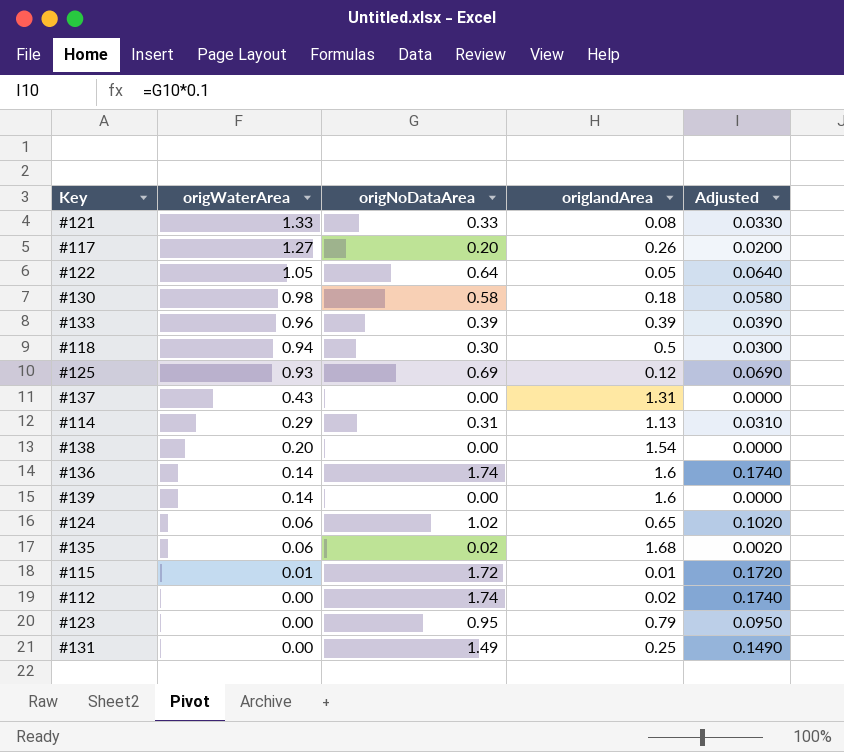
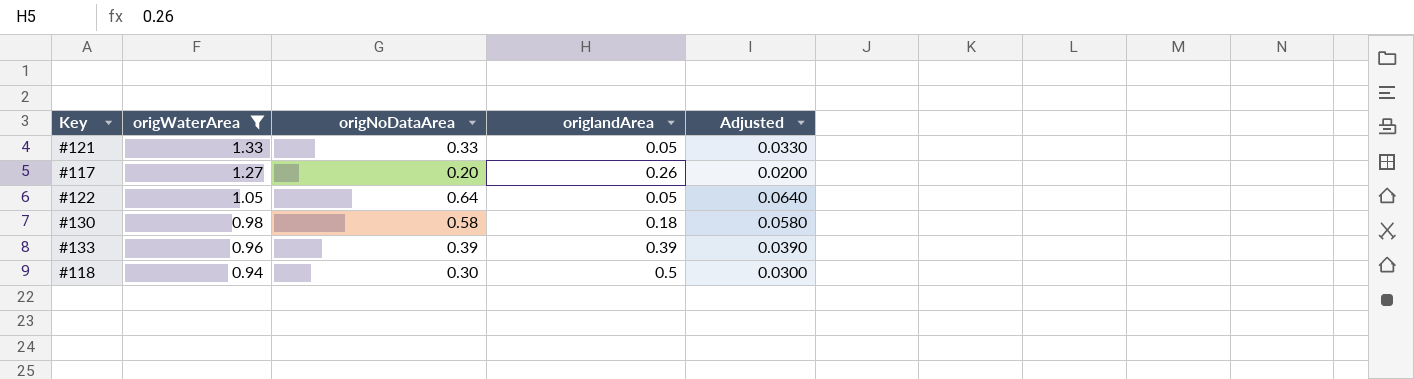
filter: none -> origWaterArea >= 0.94
#121 | origlandArea: 0.08 -> 0.05

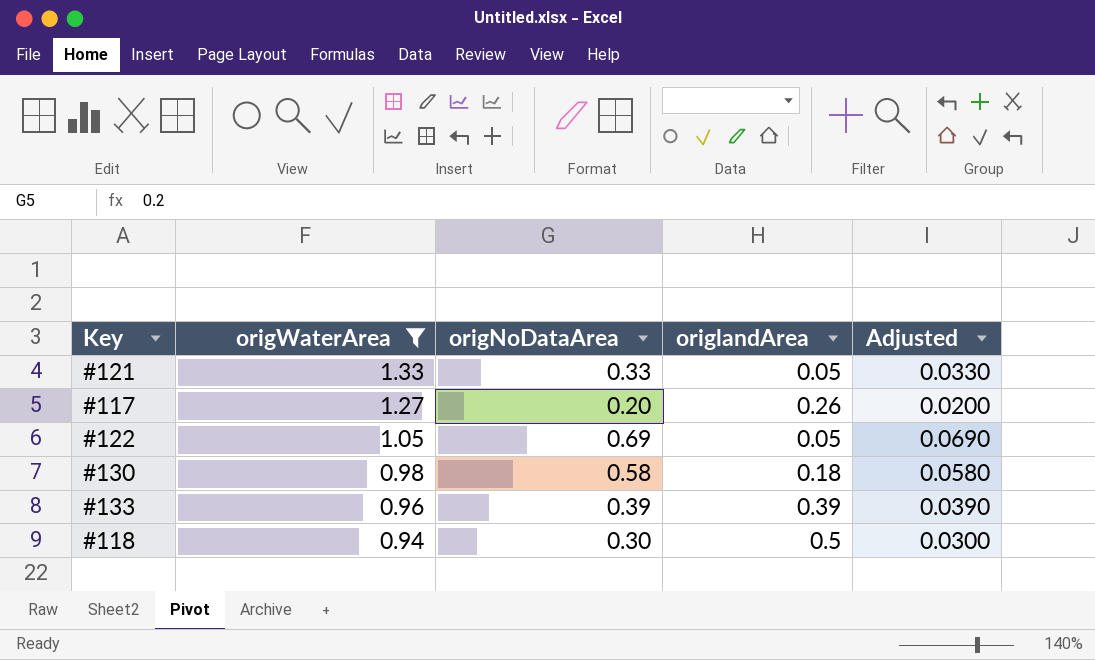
#122 | origNoDataArea: 0.64 -> 0.69
#122 | Adjusted: 0.0640 -> 0.0690

